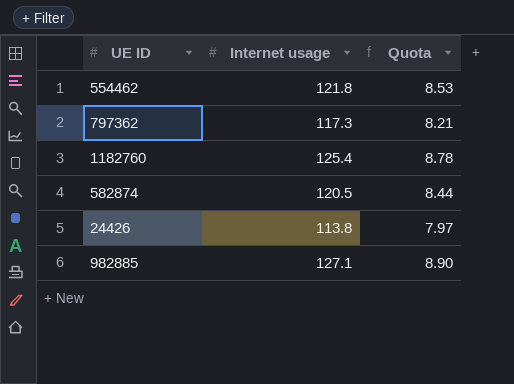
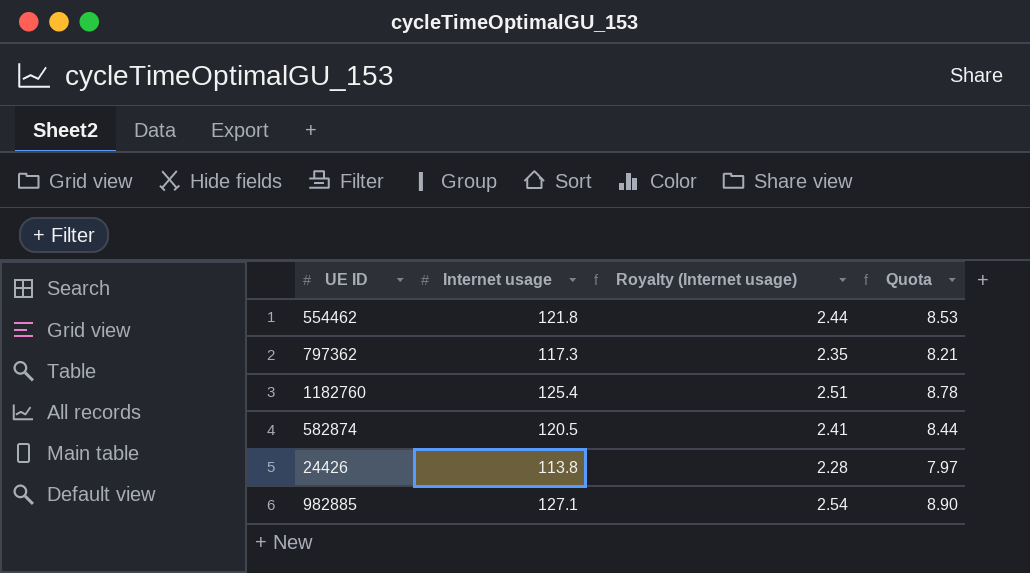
column Royalty (Internet usage) | formula: none -> [Internet usage] * 0.02

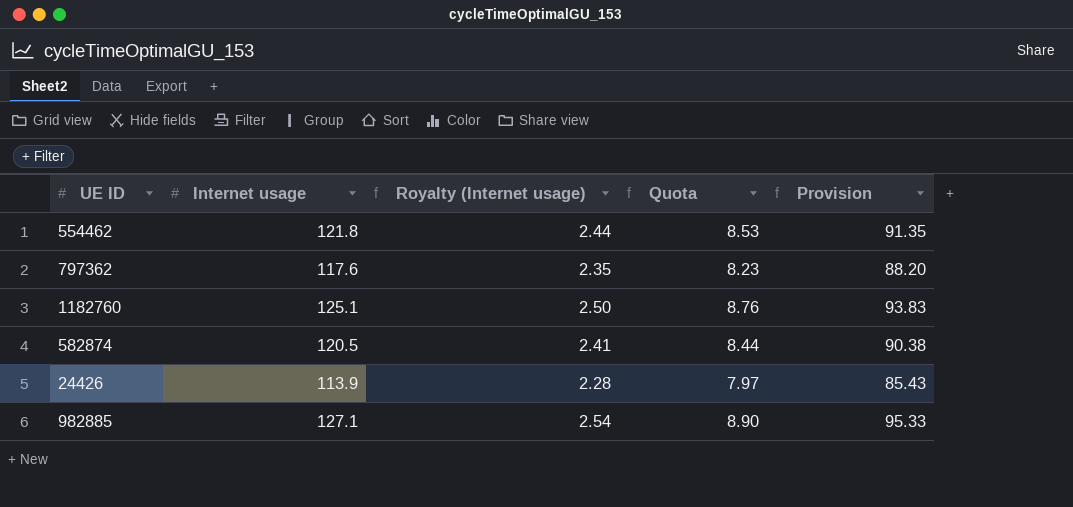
column Provision | formula: none -> [Internet usage] * 0.75
797362 | Internet usage: 117.3 -> 117.6
797362 | Quota: 8.21 -> 8.23
1182760 | Internet usage: 125.4 -> 125.1
1182760 | Royalty (Internet usage): 2.51 -> 2.50
1182760 | Quota: 8.78 -> 8.76
24426 | Internet usage: 113.8 -> 113.9

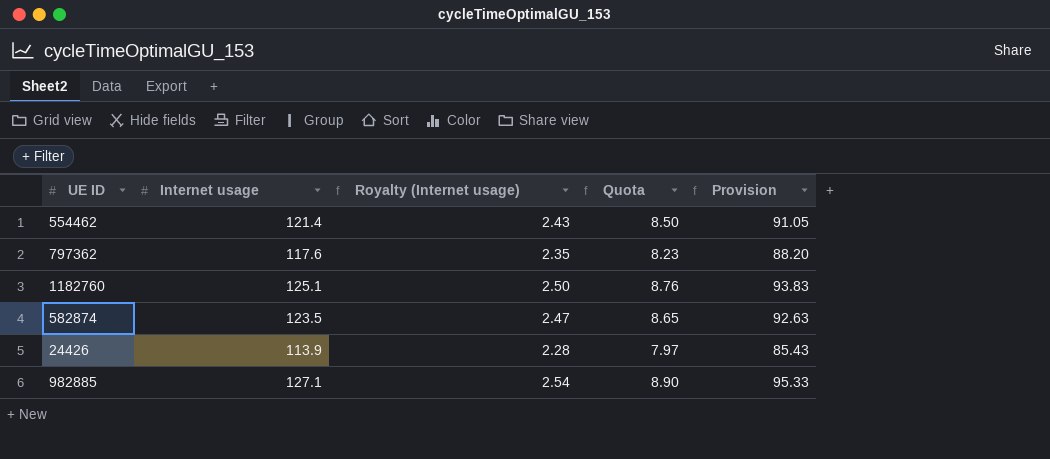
554462 | Internet usage: 121.8 -> 121.4
554462 | Royalty (Internet usage): 2.44 -> 2.43
554462 | Quota: 8.53 -> 8.50
554462 | Provision: 91.35 -> 91.05
582874 | Internet usage: 120.5 -> 123.5
582874 | Royalty (Internet usage): 2.41 -> 2.47
582874 | Quota: 8.44 -> 8.65
582874 | Provision: 90.38 -> 92.63

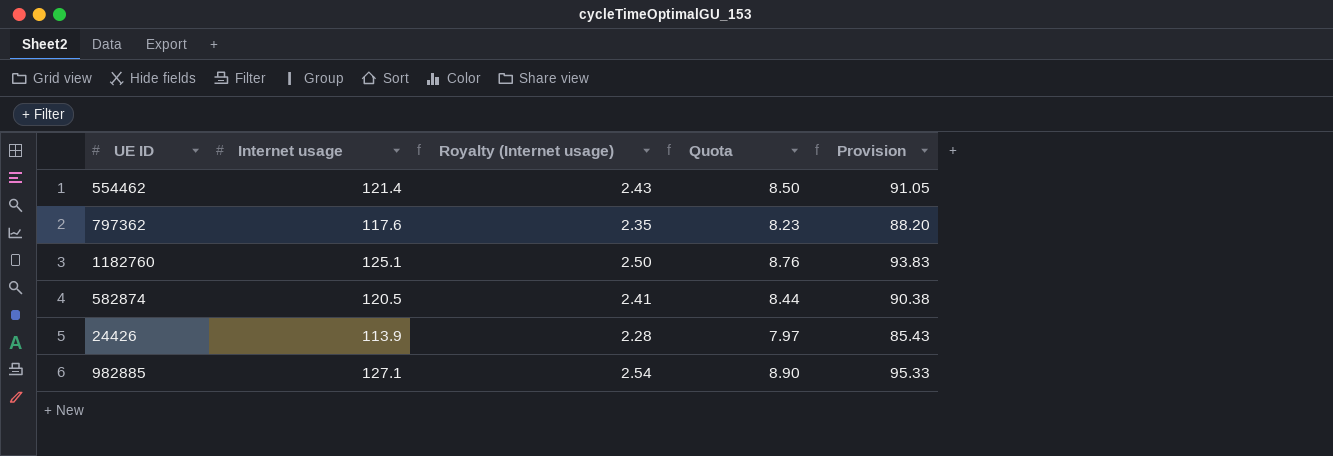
582874 | Internet usage: 123.5 -> 120.5
582874 | Royalty (Internet usage): 2.47 -> 2.41
582874 | Quota: 8.65 -> 8.44
582874 | Provision: 92.63 -> 90.38

